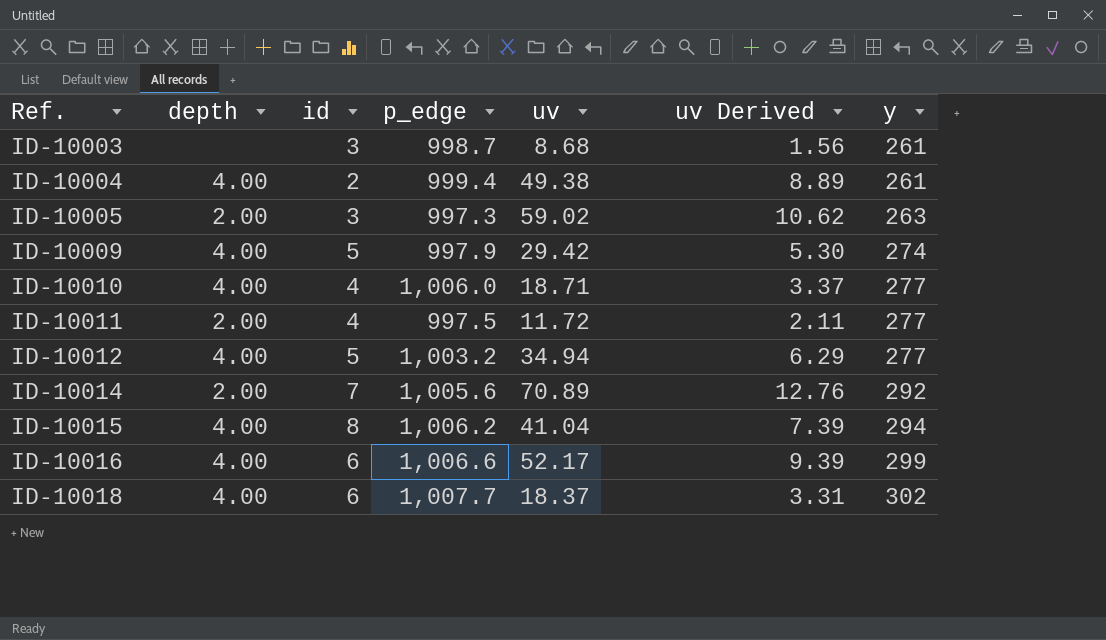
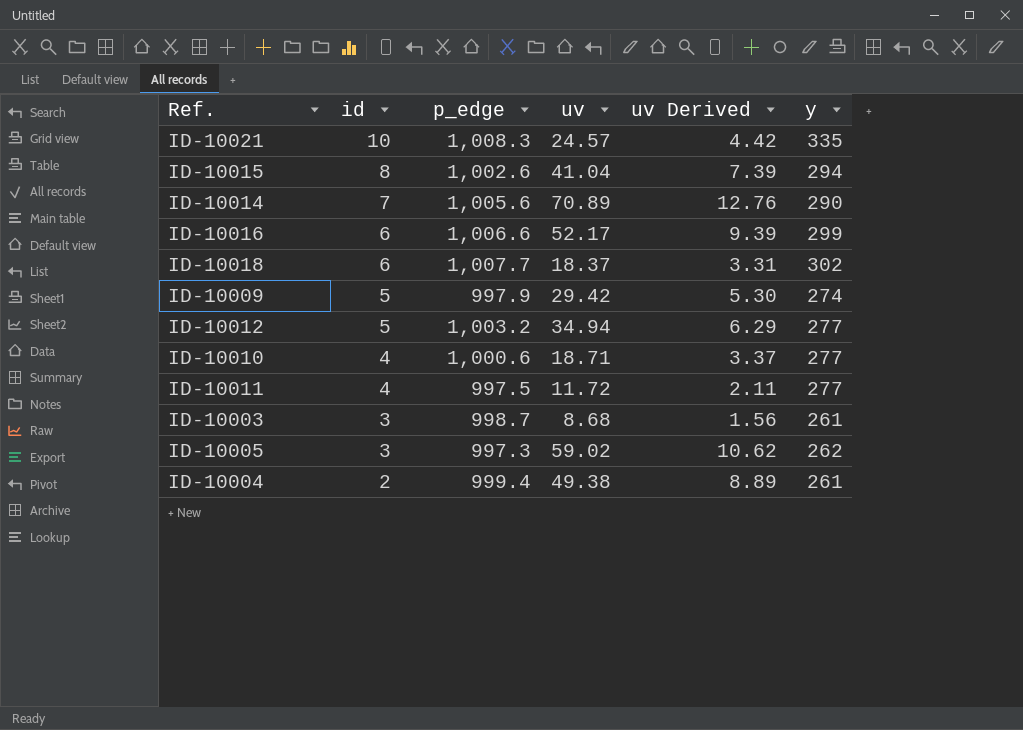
row order: Ref. ascending -> id descending
column depth | position: 2 -> none
row ID-10021: none -> 10 | 1,008.3 | 24.57 | 4.42 | 335
ID-10015 | p_edge: 1,006.2 -> 1,002.6
ID-10014 | y: 292 -> 290
ID-10010 | p_edge: 1,006.0 -> 1,000.6
ID-10005 | y: 263 -> 262

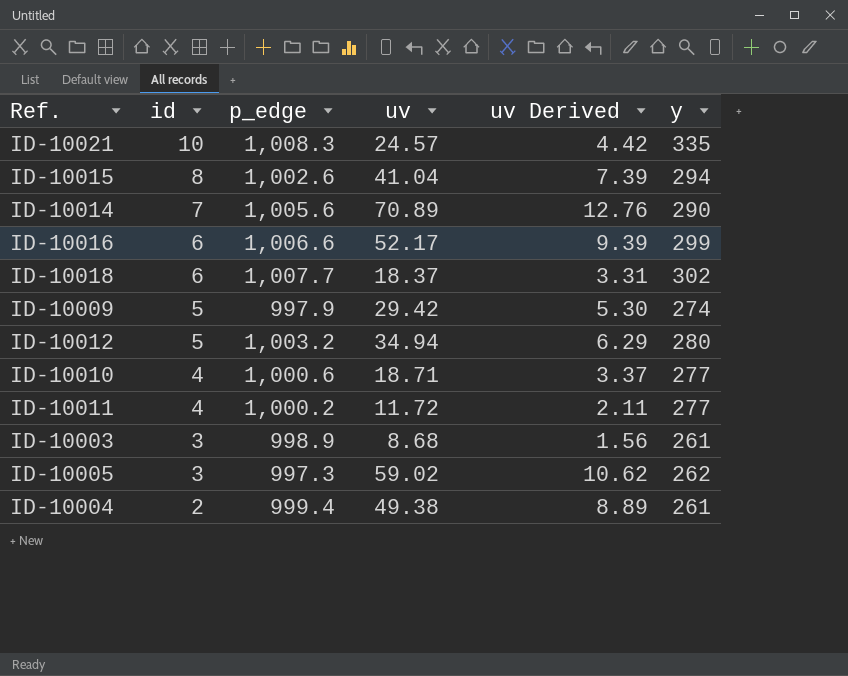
ID-10012 | y: 277 -> 280
ID-10011 | p_edge: 997.5 -> 1,000.2
ID-10003 | p_edge: 998.7 -> 998.9

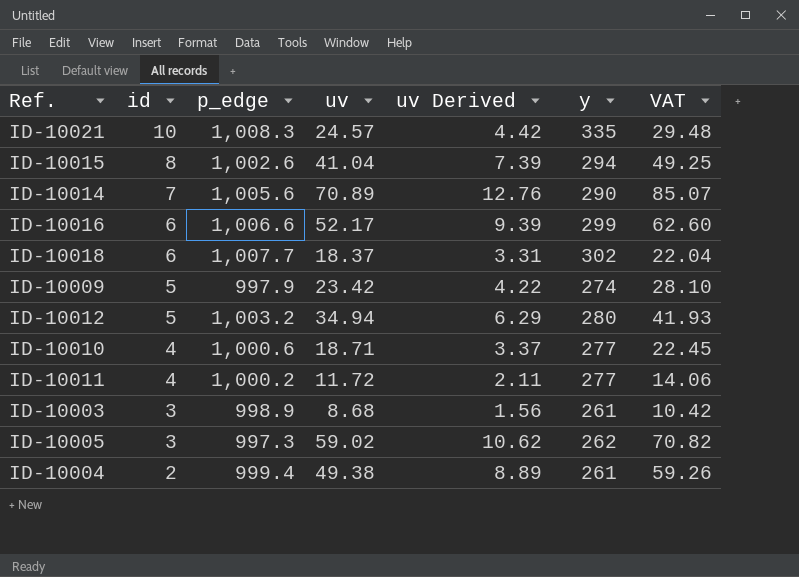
column VAT | formula: none -> [uv] * 1.2
ID-10009 | uv: 29.42 -> 23.42
ID-10009 | uv Derived: 5.30 -> 4.22

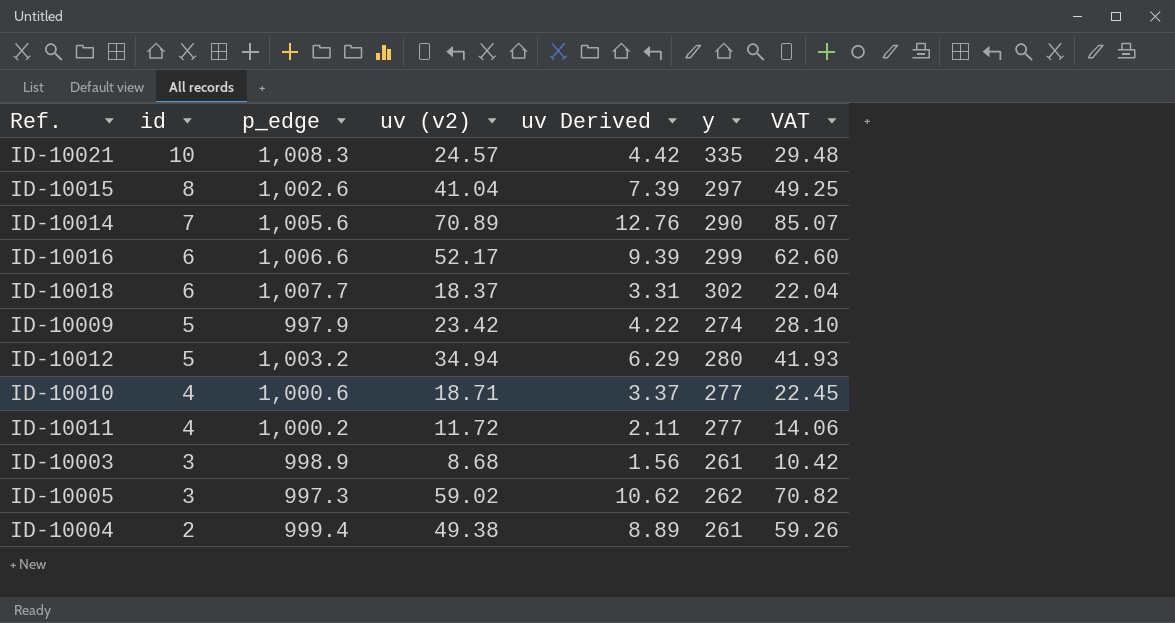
column name: uv -> uv (v2)
ID-10015 | y: 294 -> 297

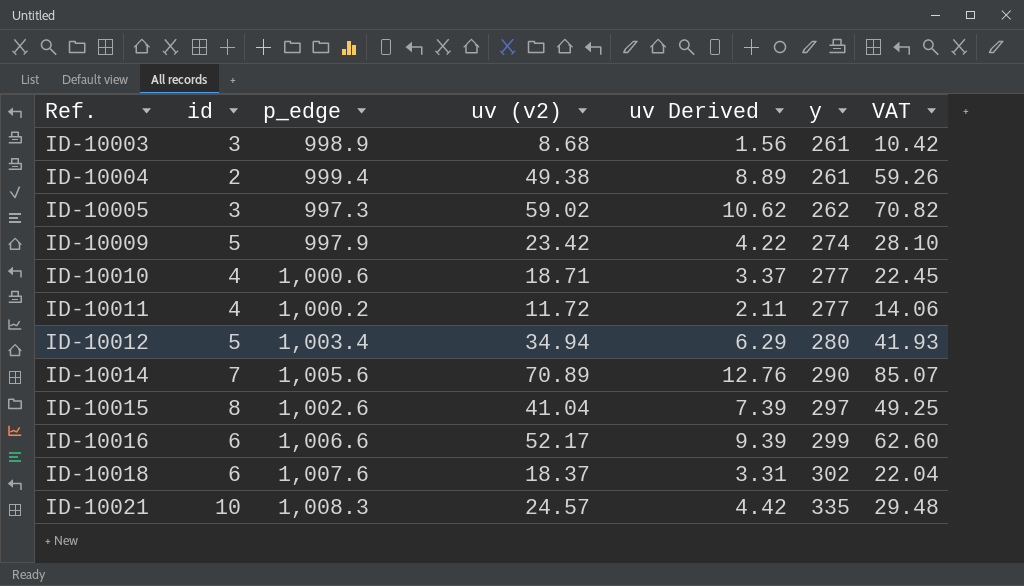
row order: id descending -> Ref. ascending
ID-10012 | p_edge: 1,003.2 -> 1,003.4
ID-10018 | p_edge: 1,007.7 -> 1,007.6

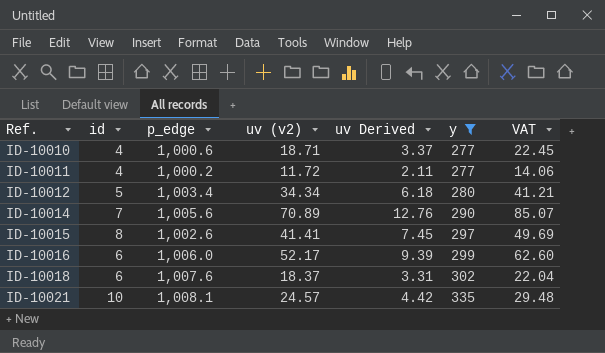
filter: none -> y >= 277
ID-10012 | uv (v2): 34.94 -> 34.34
ID-10012 | uv Derived: 6.29 -> 6.18
ID-10012 | VAT: 41.93 -> 41.21
ID-10015 | uv (v2): 41.04 -> 41.41
ID-10015 | uv Derived: 7.39 -> 7.45
ID-10015 | VAT: 49.25 -> 49.69
ID-10016 | p_edge: 1,006.6 -> 1,006.0
ID-10021 | p_edge: 1,008.3 -> 1,008.1

